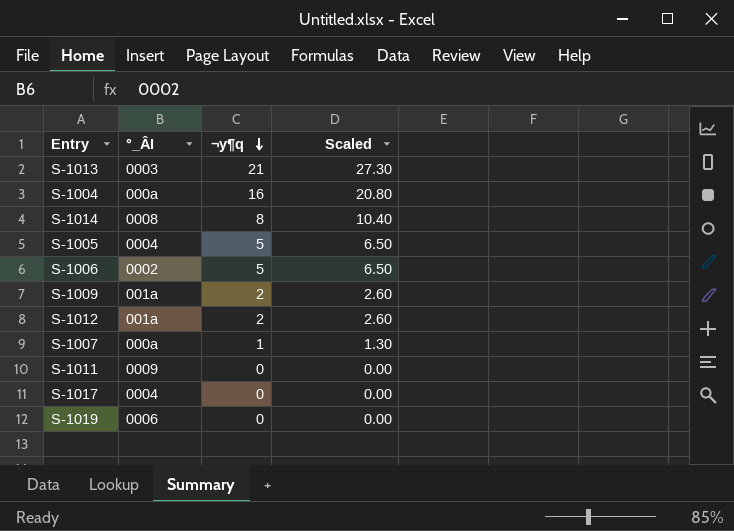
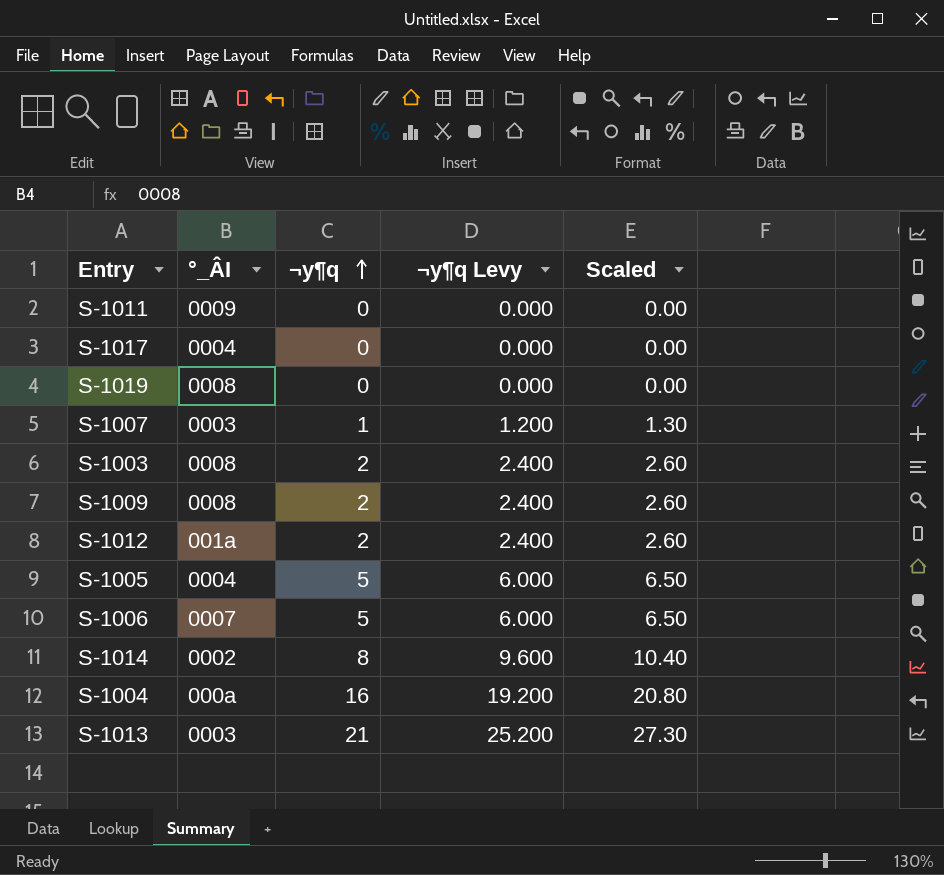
row order: ¬y¶q descending -> ¬y¶q ascending
column ¬y¶q Levy | formula: none -> [¬y¶q] * 1.2
S-1019 | °_ÂI: 0006 -> 0008
S-1007 | °_ÂI: 000a -> 0003
row S-1003: none -> 0008 | 2 | 2.400 | 2.60
S-1009 | °_ÂI: 001a -> 0008
S-1006 | °_ÂI: 0002 -> 0007
S-1014 | °_ÂI: 0008 -> 0002

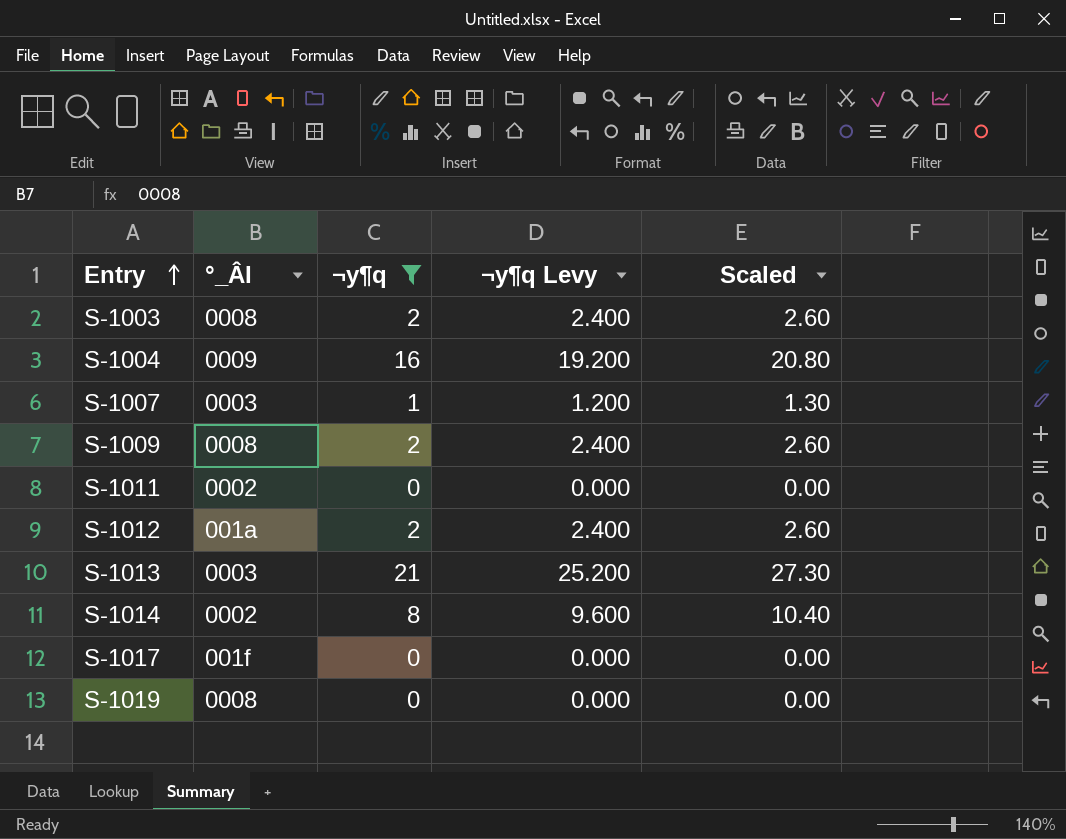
filter: none -> ¬y¶q != 5
row order: ¬y¶q ascending -> Entry ascending
S-1004 | °_ÂI: 000a -> 0009
S-1011 | °_ÂI: 0009 -> 0002
S-1017 | °_ÂI: 0004 -> 001f

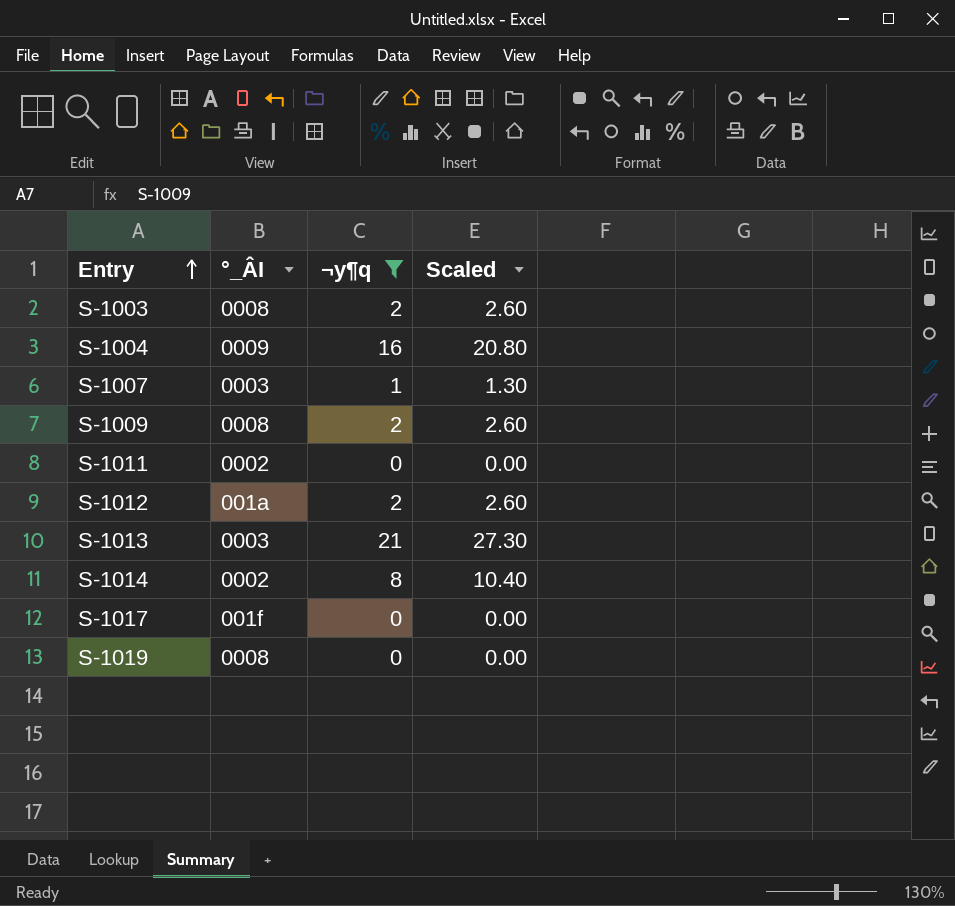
column ¬y¶q Levy | formula: [¬y¶q] * 1.2 -> none

